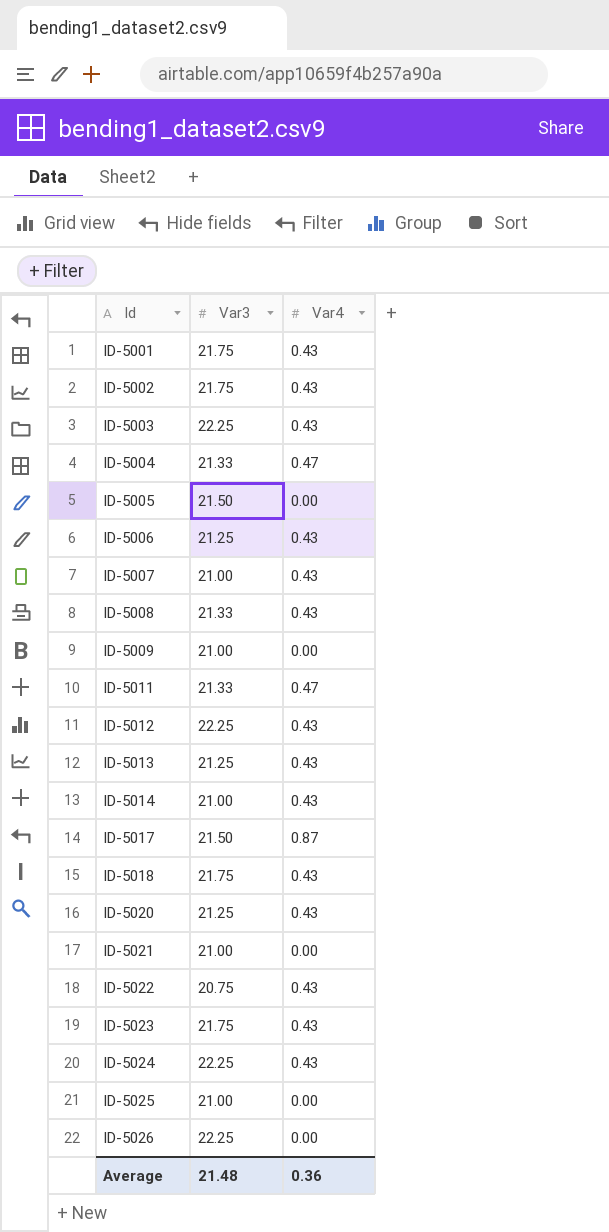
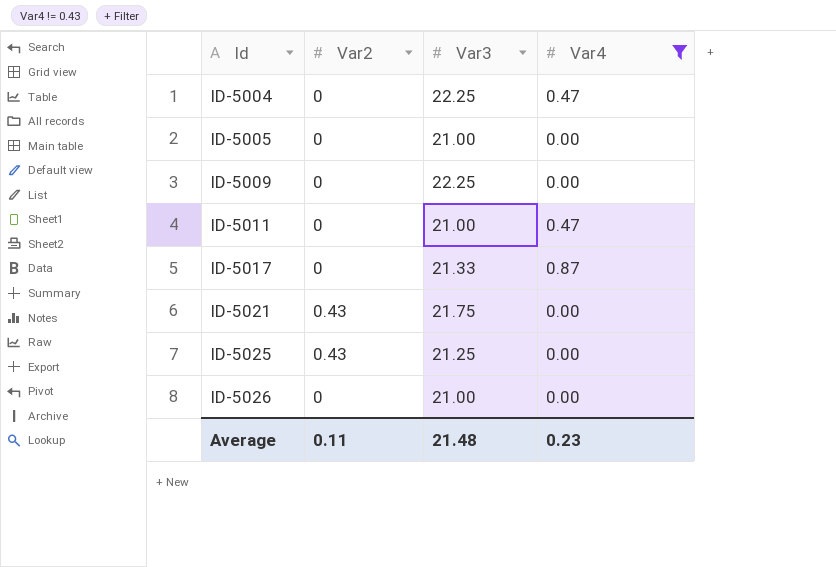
filter: none -> Var4 != 0.43
column Var2 | position: none -> 2
ID-5004 | Var3: 21.33 -> 22.25
ID-5005 | Var3: 21.50 -> 21.00
ID-5009 | Var3: 21.00 -> 22.25
ID-5011 | Var3: 21.33 -> 21.00
ID-5017 | Var3: 21.50 -> 21.33
ID-5021 | Var3: 21.00 -> 21.75
ID-5025 | Var3: 21.00 -> 21.25
ID-5026 | Var3: 22.25 -> 21.00
Average | Var4: 0.36 -> 0.23

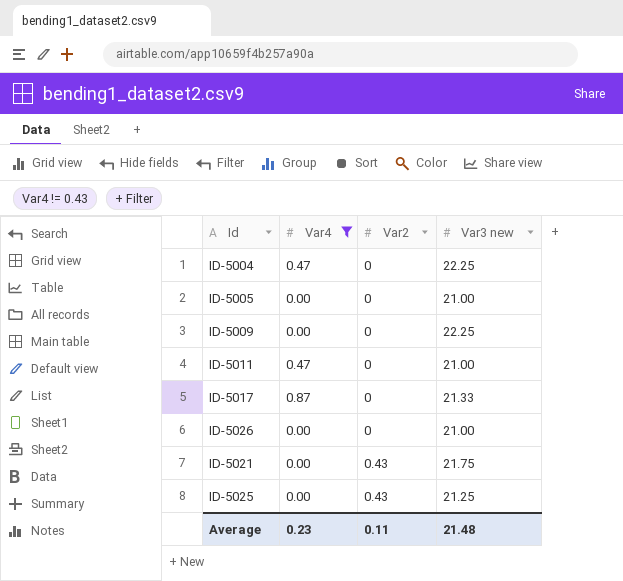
row order: Id ascending -> Var2 ascending
column Var4 | position: 4 -> 2
column name: Var3 -> Var3 new

